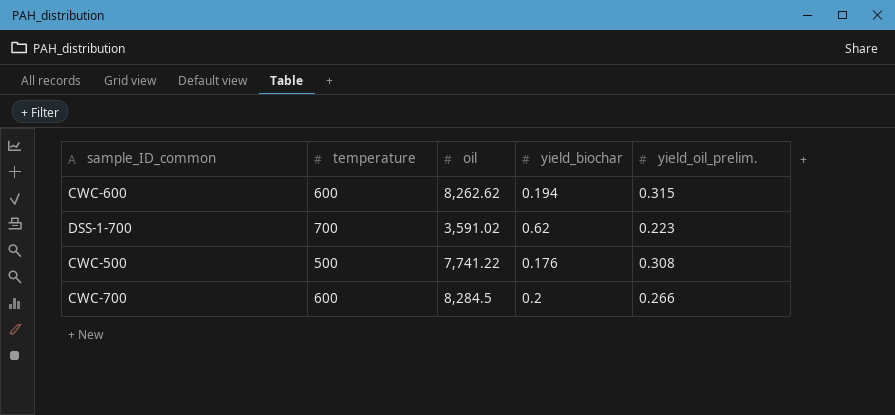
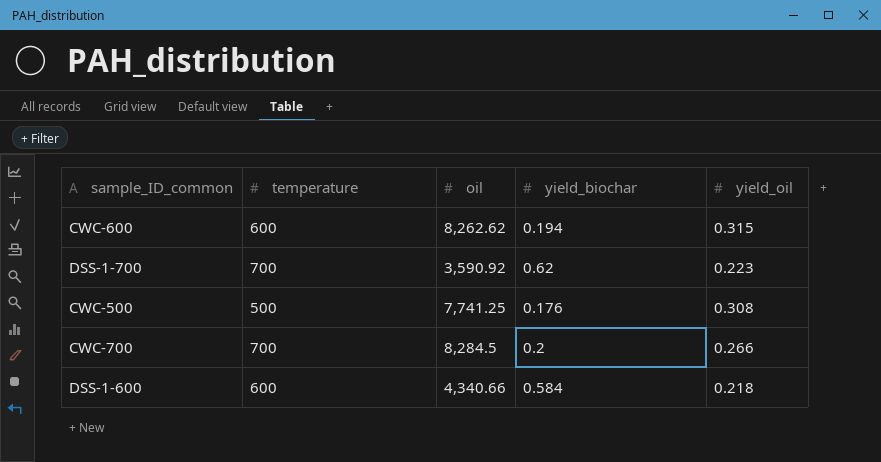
column name: yield_oil_prelim. -> yield_oil
DSS-1-700 | oil: 3,591.02 -> 3,590.92
CWC-500 | oil: 7,741.22 -> 7,741.25
CWC-700 | temperature: 600 -> 700
row DSS-1-600: none -> 600 | 4,340.66 | 0.584 | 0.218

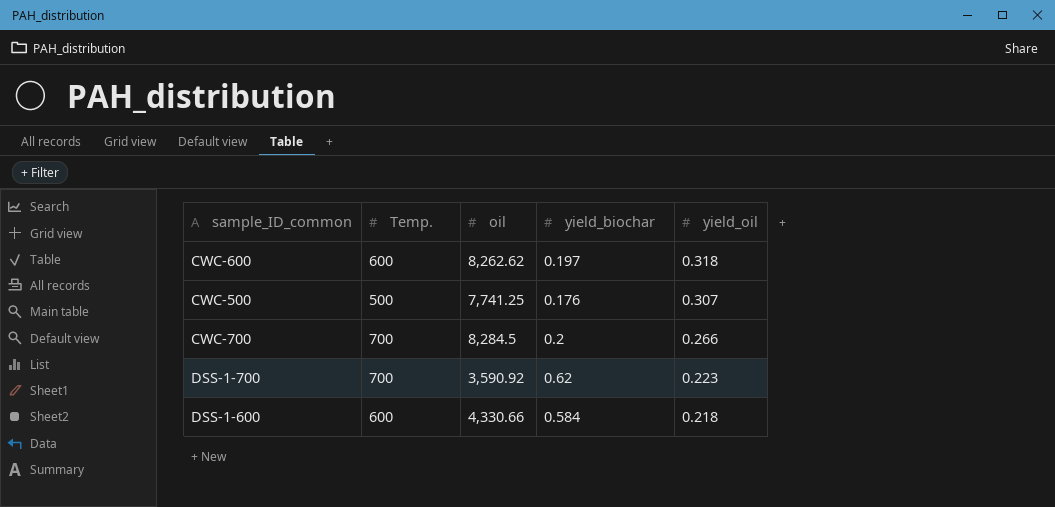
row order: none -> yield_oil descending
column name: temperature -> Temp.
CWC-600 | yield_biochar: 0.194 -> 0.197
CWC-600 | yield_oil: 0.315 -> 0.318
CWC-500 | yield_oil: 0.308 -> 0.307
DSS-1-600 | oil: 4,340.66 -> 4,330.66

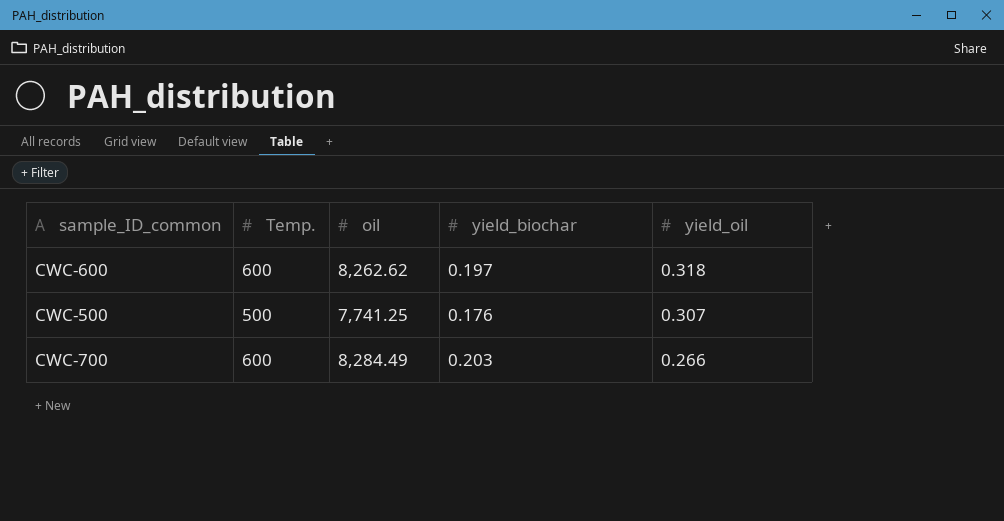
row DSS-1-700: 700 | 3,590.92 | 0.62 | 0.223 -> none
row DSS-1-600: 600 | 4,330.66 | 0.584 | 0.218 -> none
CWC-700 | Temp.: 700 -> 600
CWC-700 | oil: 8,284.5 -> 8,284.49
CWC-700 | yield_biochar: 0.2 -> 0.203

